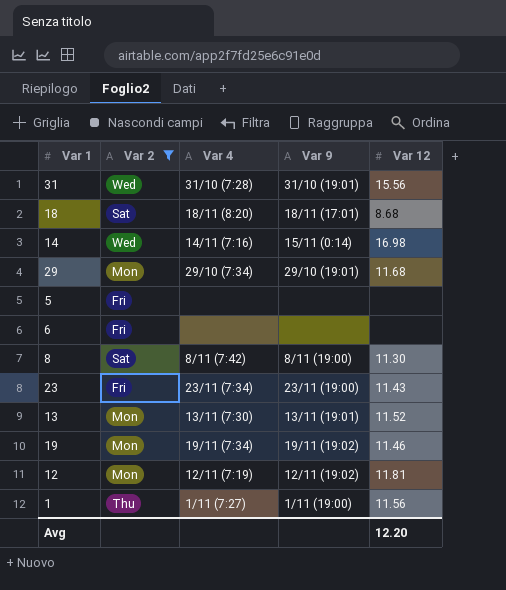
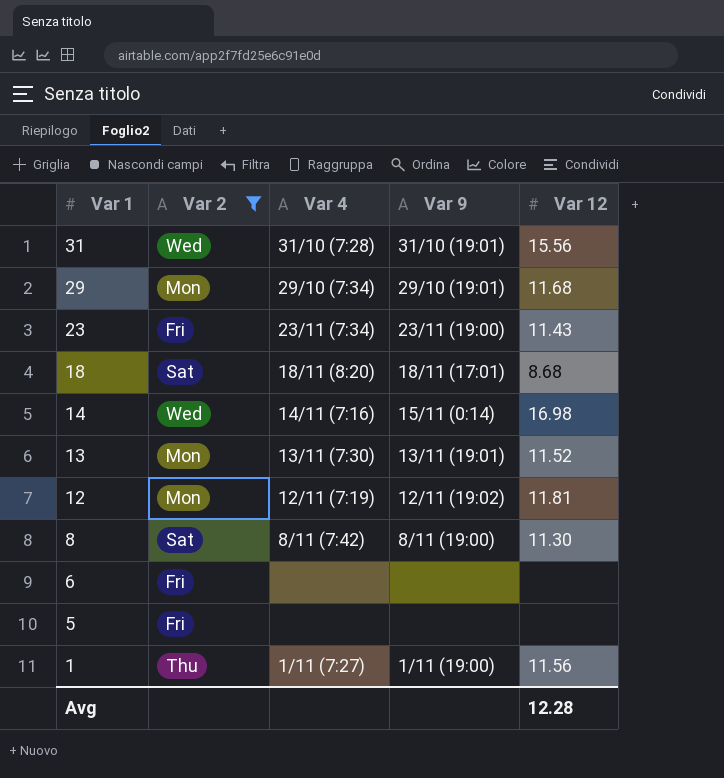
row order: none -> Var 1 descending
row 19: Mon | 19/11 (7:34) | 19/11 (19:02) | 11.46 -> none
Avg | Var 12: 12.20 -> 12.28

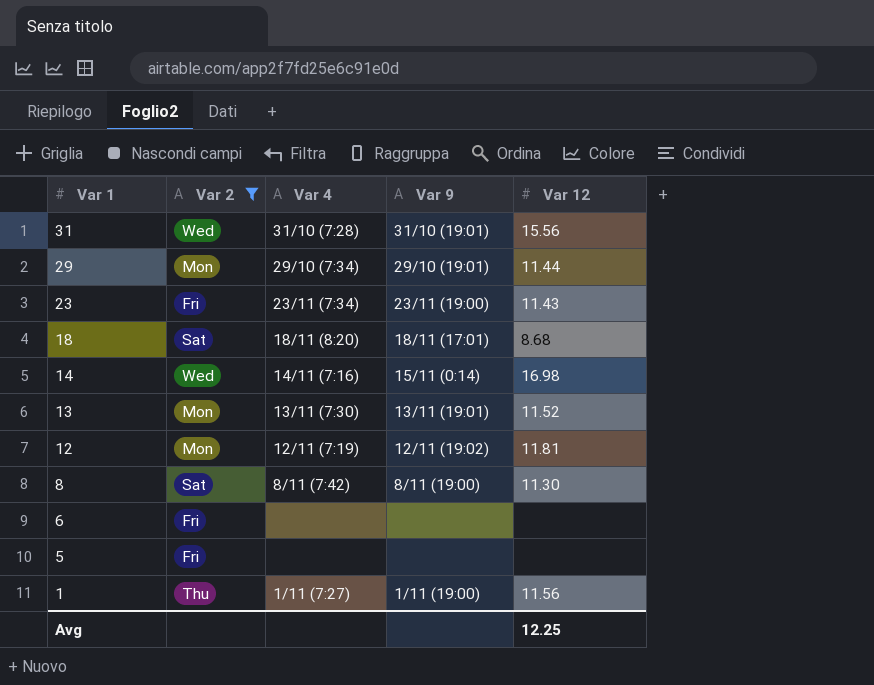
29 | Var 12: 11.68 -> 11.44
Avg | Var 12: 12.28 -> 12.25

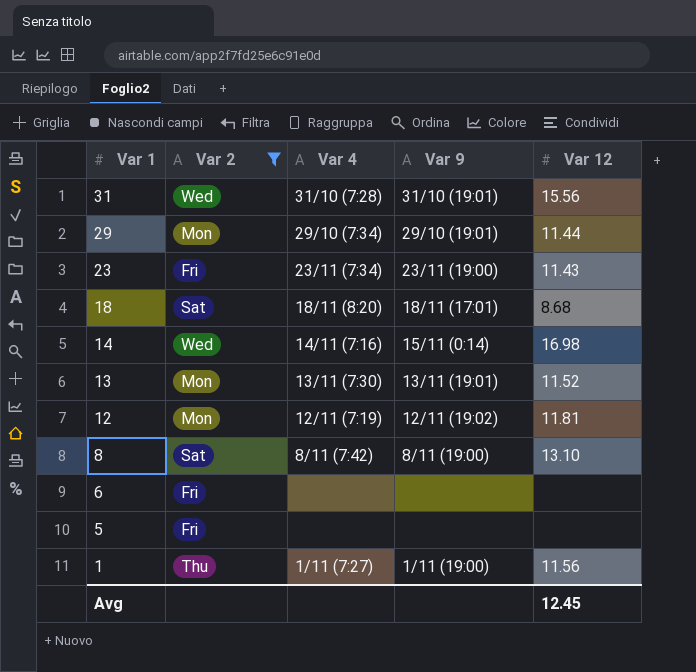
8 | Var 12: 11.30 -> 13.10
Avg | Var 12: 12.25 -> 12.45

